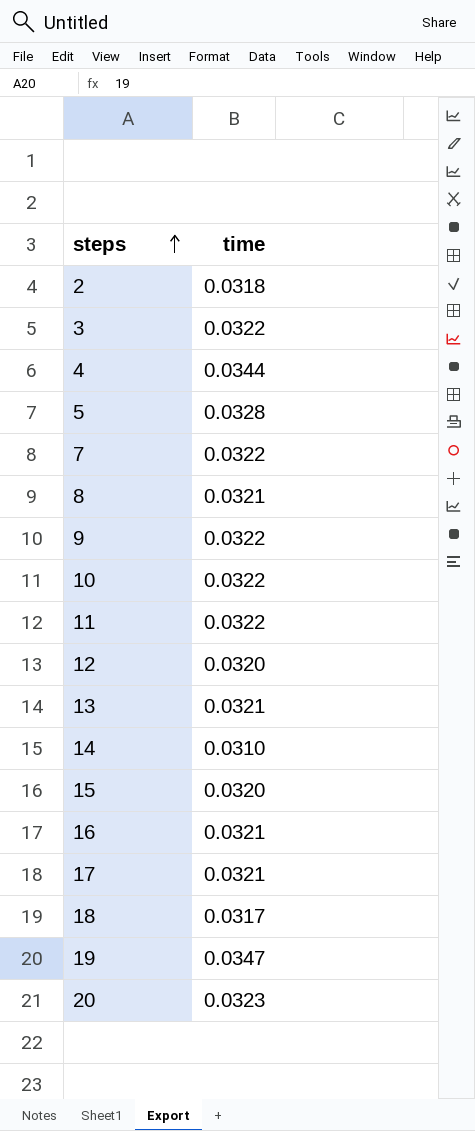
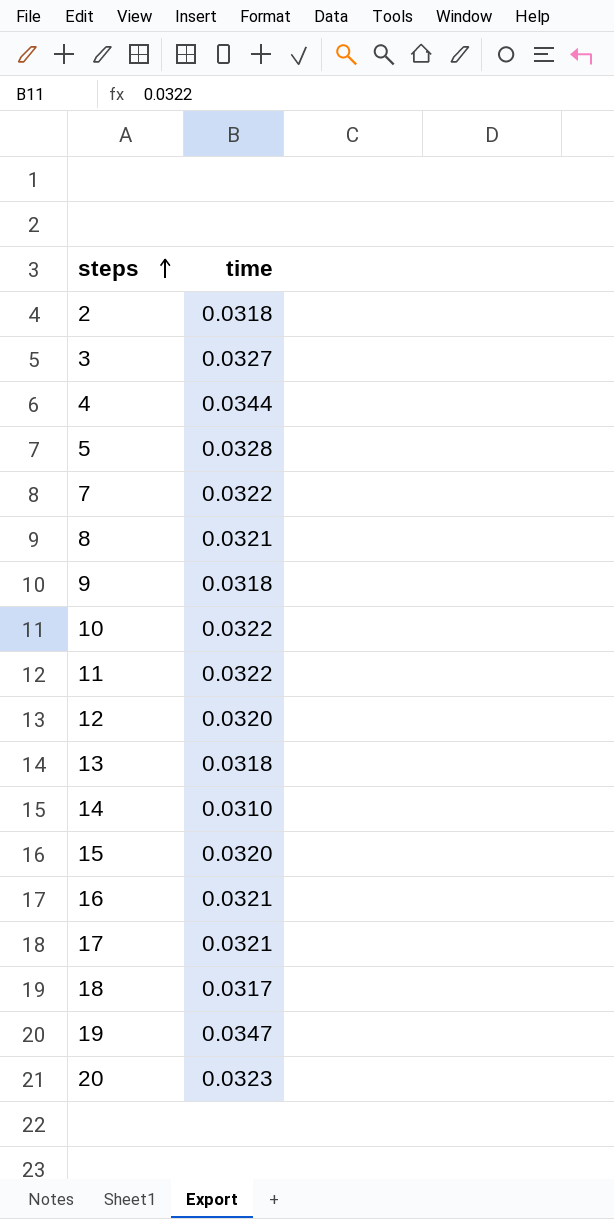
3 | time: 0.0322 -> 0.0327
9 | time: 0.0322 -> 0.0318
13 | time: 0.0321 -> 0.0318

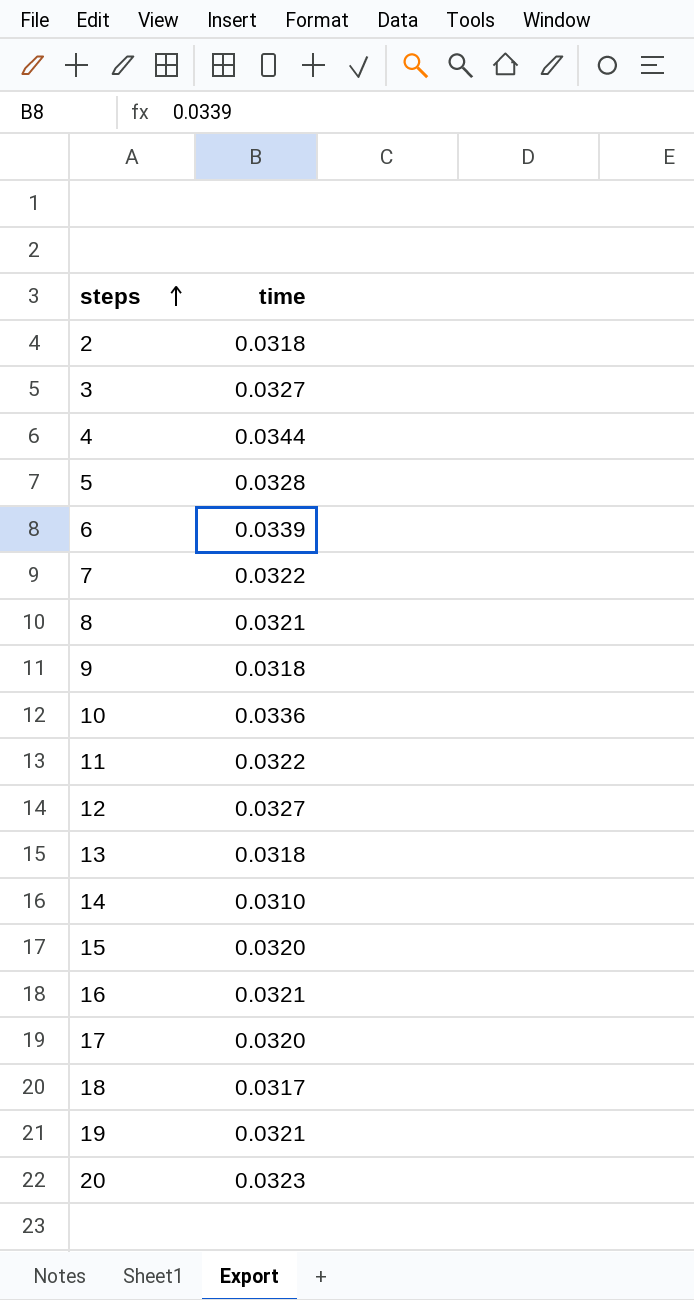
row 6: none -> 0.0339
10 | time: 0.0322 -> 0.0336
12 | time: 0.0320 -> 0.0327
17 | time: 0.0321 -> 0.0320
19 | time: 0.0347 -> 0.0321

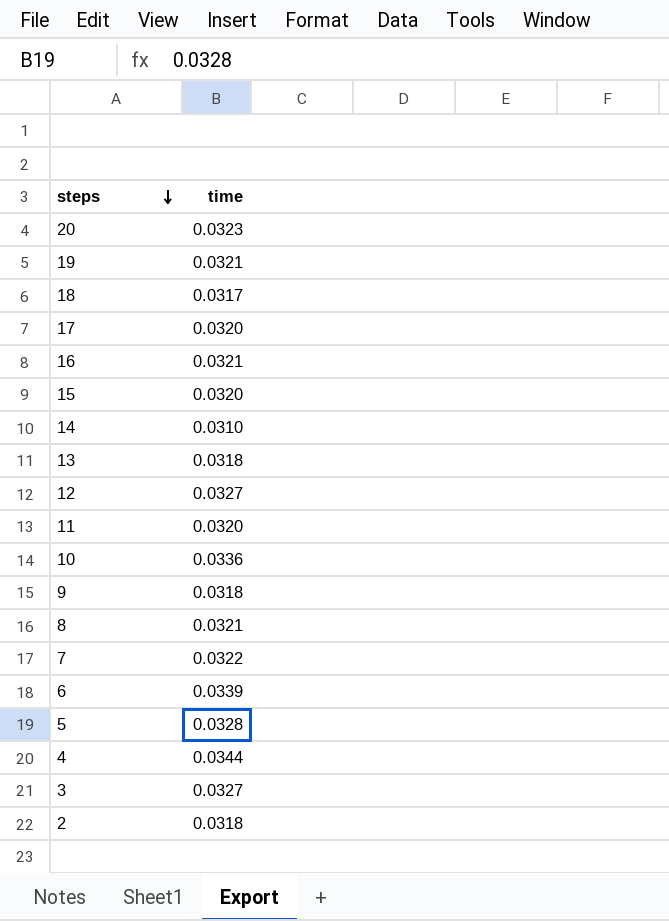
row order: steps ascending -> steps descending
11 | time: 0.0322 -> 0.0320

